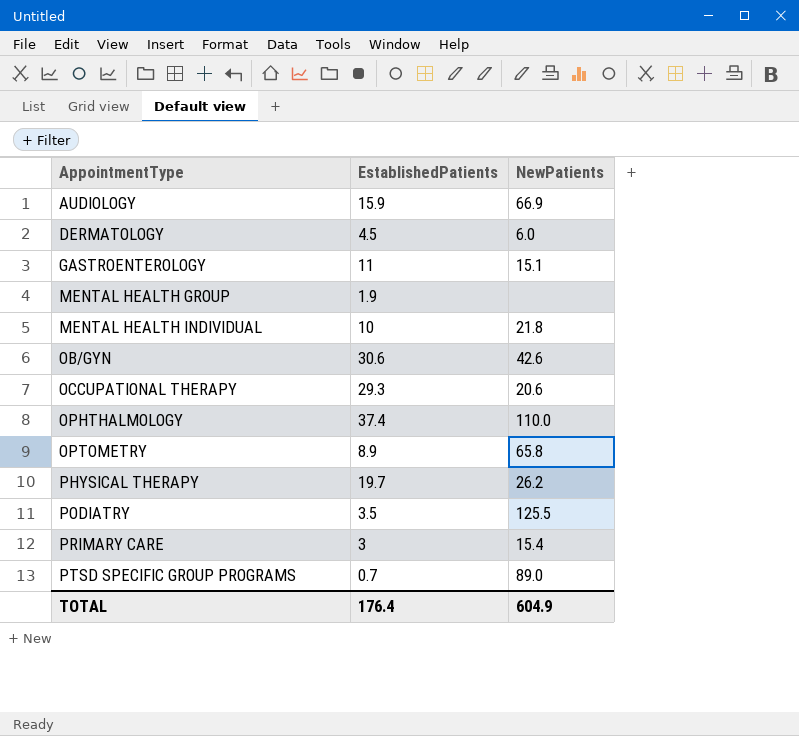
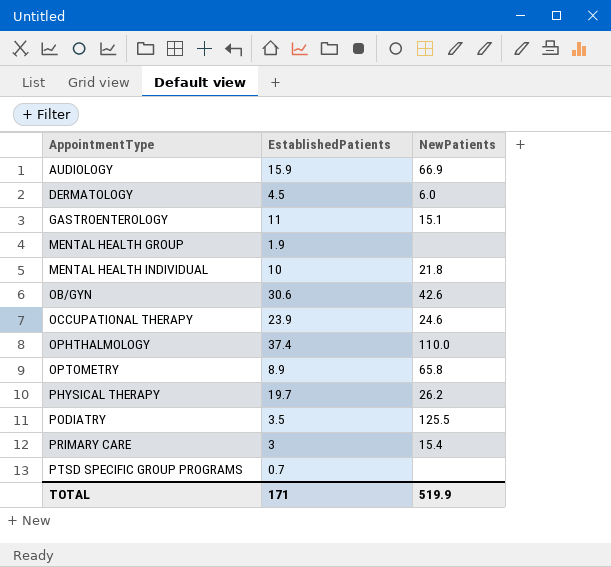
OCCUPATIONAL THERAPY | EstablishedPatients: 29.3 -> 23.9
OCCUPATIONAL THERAPY | NewPatients: 20.6 -> 24.6
PTSD SPECIFIC GROUP PROGRAMS | NewPatients: 89.0 -> none
TOTAL | EstablishedPatients: 176.4 -> 171
TOTAL | NewPatients: 604.9 -> 519.9

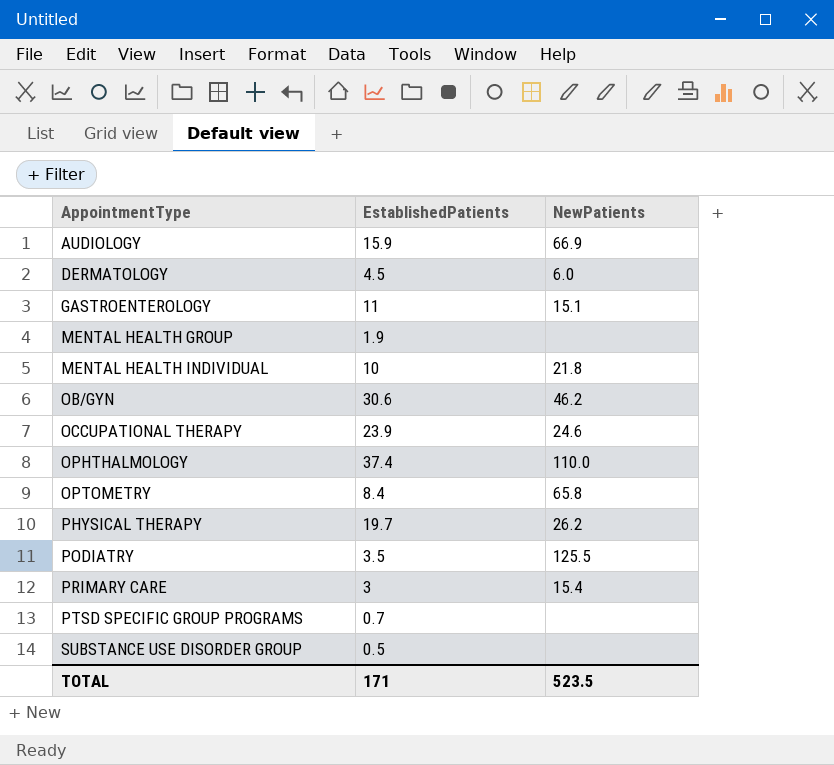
OB/GYN | NewPatients: 42.6 -> 46.2
OPTOMETRY | EstablishedPatients: 8.9 -> 8.4
row SUBSTANCE USE DISORDER GROUP: none -> 0.5 | none
TOTAL | NewPatients: 519.9 -> 523.5

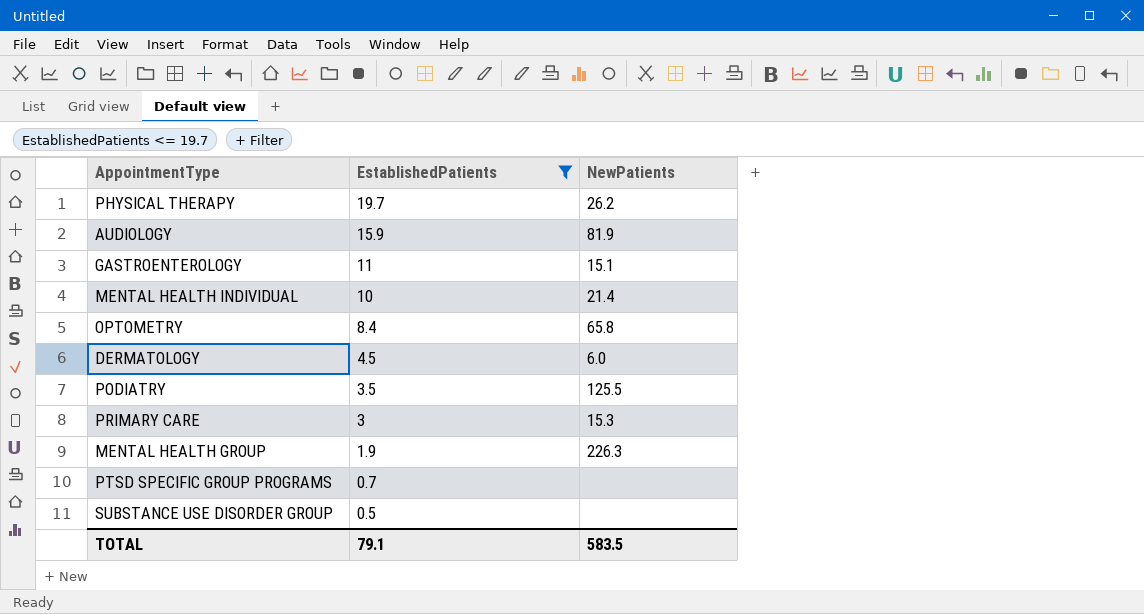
filter: none -> EstablishedPatients <= 19.7
row order: AppointmentType ascending -> EstablishedPatients descending
AUDIOLOGY | NewPatients: 66.9 -> 81.9
MENTAL HEALTH INDIVIDUAL | NewPatients: 21.8 -> 21.4
PRIMARY CARE | NewPatients: 15.4 -> 15.3
MENTAL HEALTH GROUP | NewPatients: none -> 226.3
TOTAL | EstablishedPatients: 171 -> 79.1
TOTAL | NewPatients: 523.5 -> 583.5

